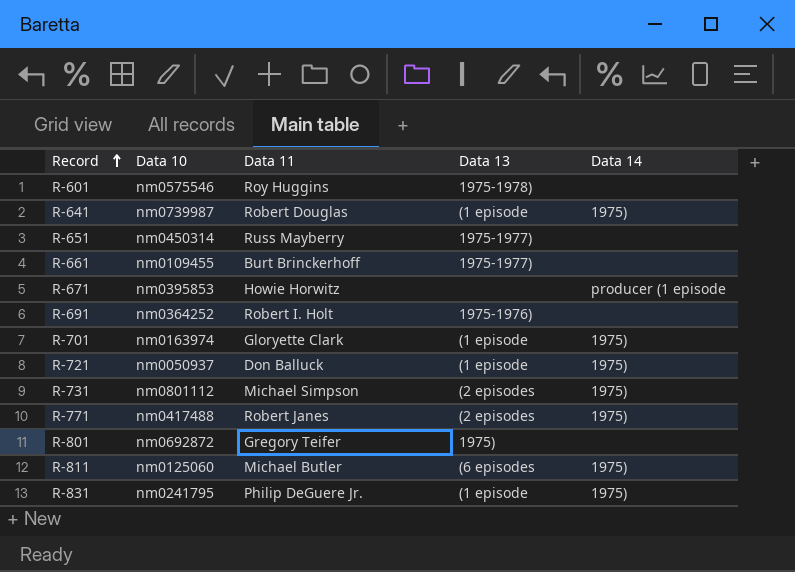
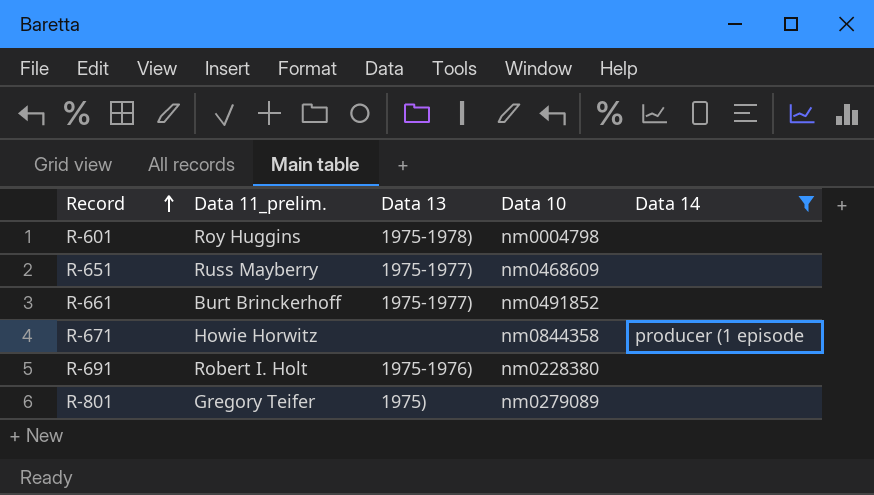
filter: none -> Data 14 != 1975)
column name: Data 11 -> Data 11_prelim.
column Data 10 | position: 2 -> 4
R-601 | Data 10: nm0575546 -> nm0004798
R-651 | Data 10: nm0450314 -> nm0468609
R-661 | Data 10: nm0109455 -> nm0491852
R-671 | Data 10: nm0395853 -> nm0844358
R-691 | Data 10: nm0364252 -> nm0228380
R-801 | Data 10: nm0692872 -> nm0279089

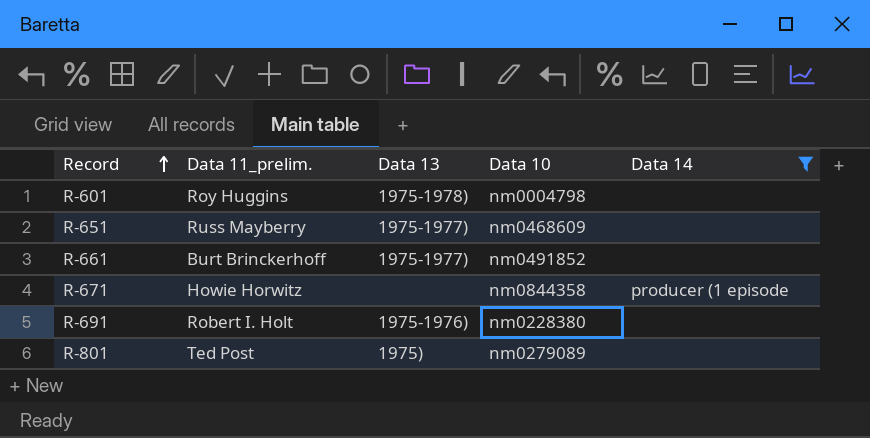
R-801 | Data 11_prelim.: Gregory Teifer -> Ted Post

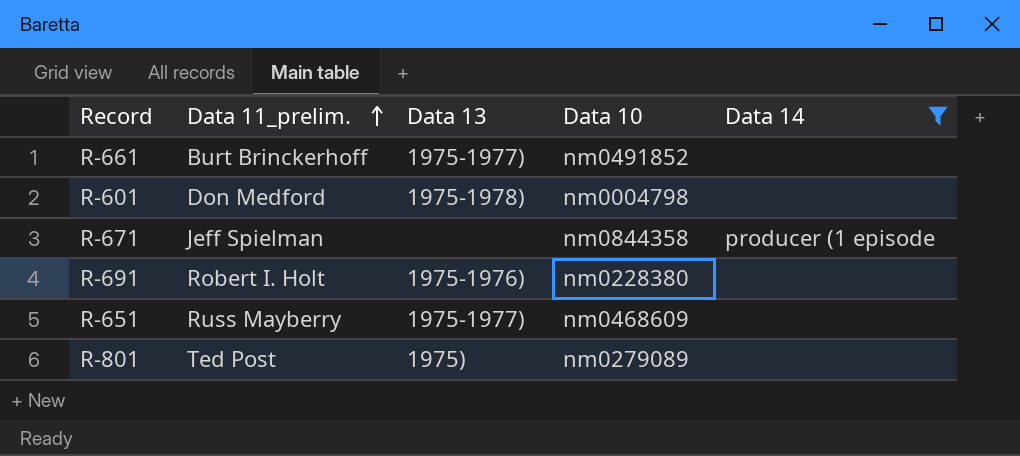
row order: Record ascending -> Data 11_prelim. ascending
R-601 | Data 11_prelim.: Roy Huggins -> Don Medford
R-671 | Data 11_prelim.: Howie Horwitz -> Jeff Spielman

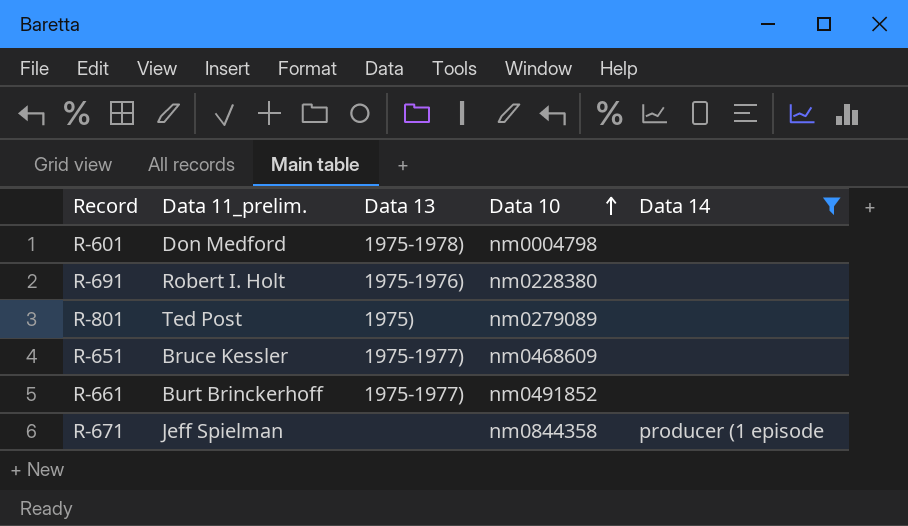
row order: Data 11_prelim. ascending -> Data 10 ascending
R-651 | Data 11_prelim.: Russ Mayberry -> Bruce Kessler

